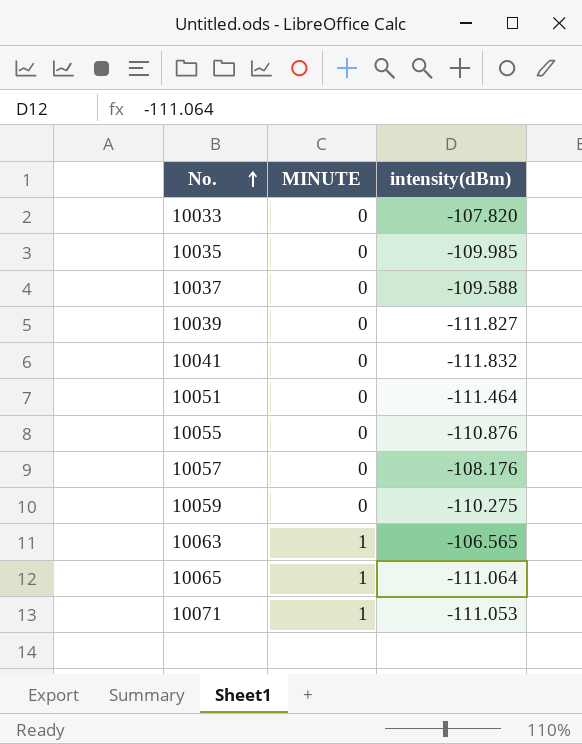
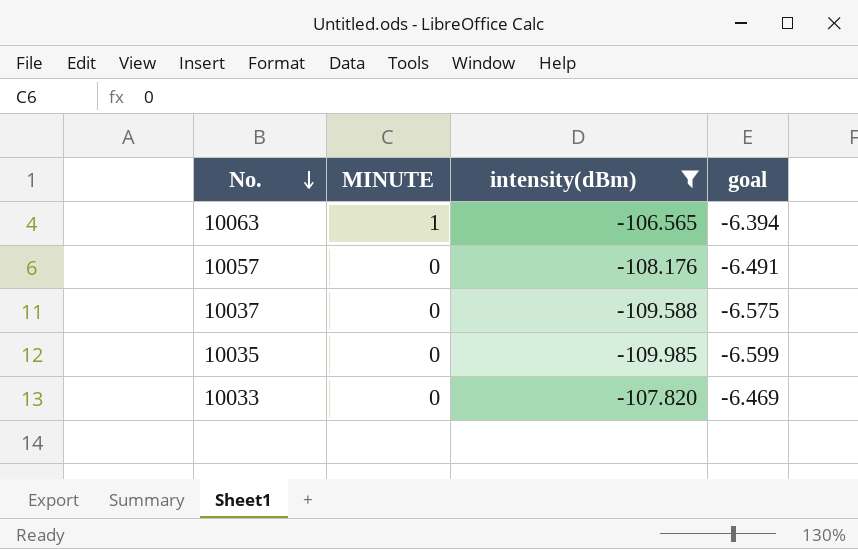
filter: none -> intensity(dBm) >= -109.985
row order: No. ascending -> No. descending
column goal | formula: none -> [intensity(dBm)] * 0.06

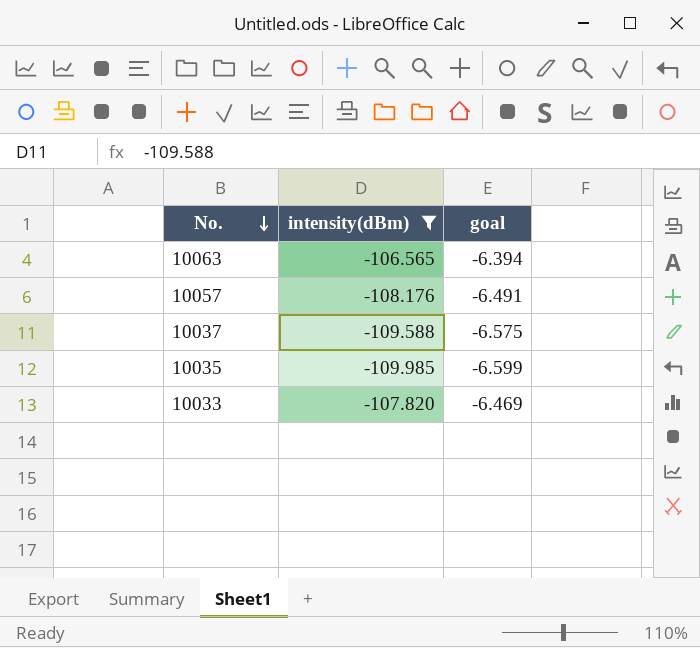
column MINUTE | position: 2 -> none

